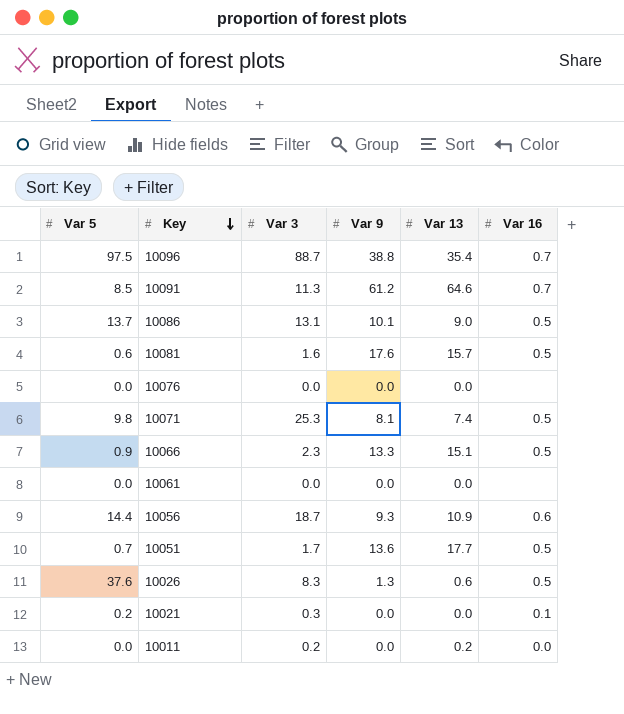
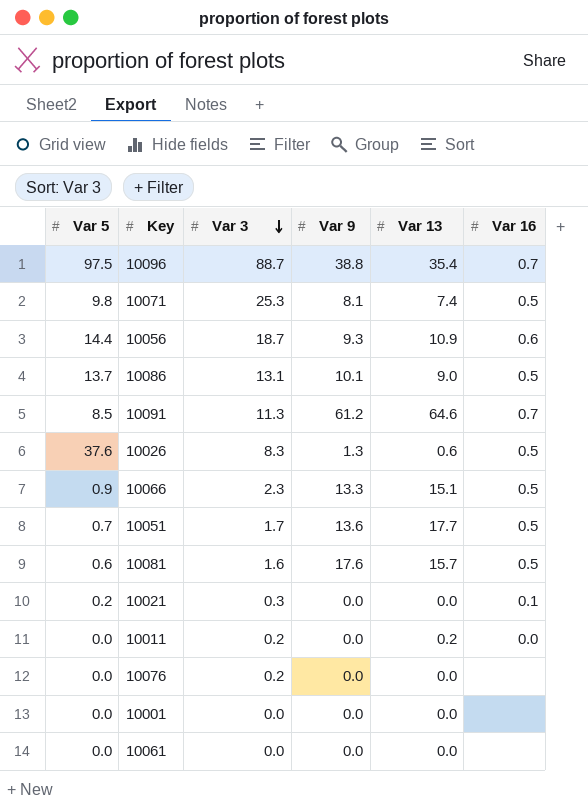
row order: Key descending -> Var 3 descending
10076 | Var 3: 0.0 -> 0.2
row 10001: none -> 0.0 | 0.0 | 0.0 | 0.0 | none

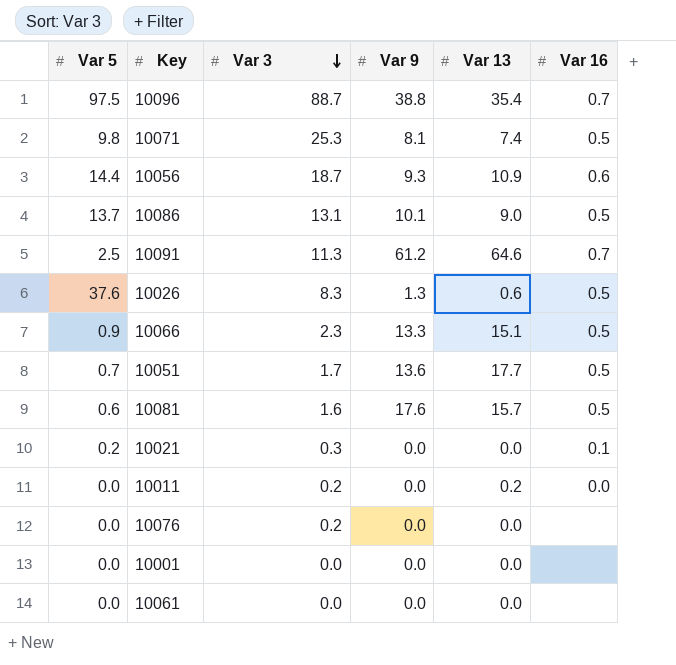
10091 | Var 5: 8.5 -> 2.5

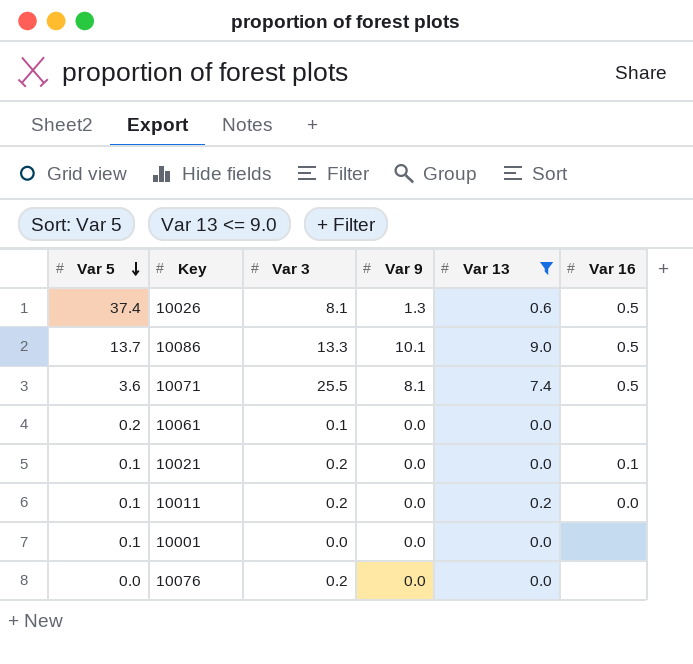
filter: none -> Var 13 <= 9.0
row order: Var 3 descending -> Var 5 descending
10026 | Var 5: 37.6 -> 37.4
10026 | Var 3: 8.3 -> 8.1
10086 | Var 3: 13.1 -> 13.3
10071 | Var 5: 9.8 -> 3.6
10071 | Var 3: 25.3 -> 25.5
10061 | Var 5: 0.0 -> 0.2
10061 | Var 3: 0.0 -> 0.1
10021 | Var 5: 0.2 -> 0.1
10021 | Var 3: 0.3 -> 0.2
10011 | Var 5: 0.0 -> 0.1
10001 | Var 5: 0.0 -> 0.1

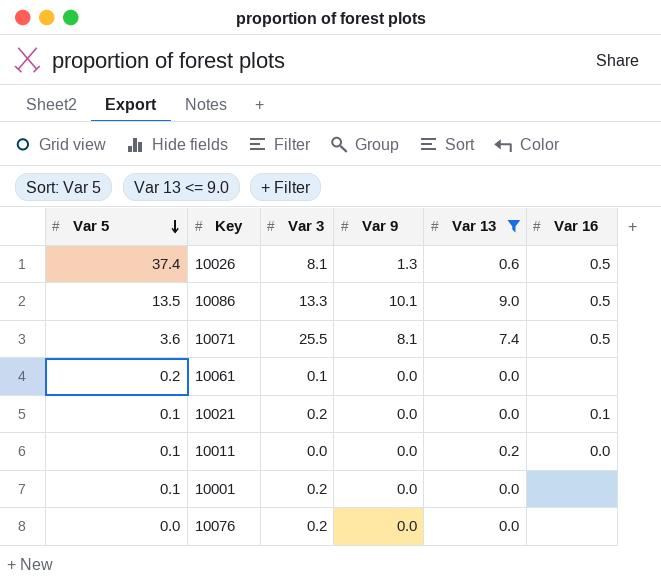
10086 | Var 5: 13.7 -> 13.5
10011 | Var 3: 0.2 -> 0.0
10001 | Var 3: 0.0 -> 0.2

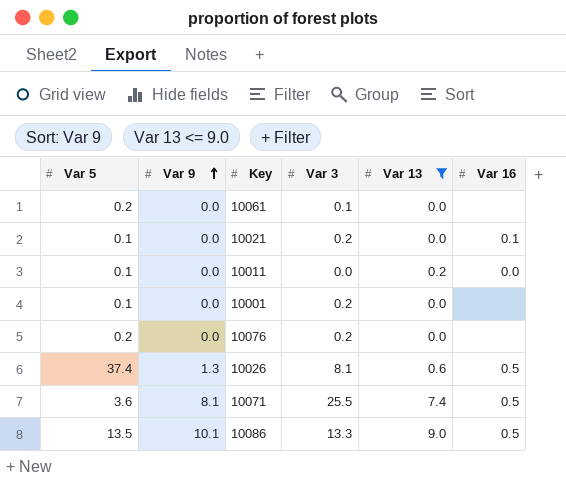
row order: Var 5 descending -> Var 9 ascending
column Var 9 | position: 4 -> 2
10076 | Var 5: 0.0 -> 0.2

